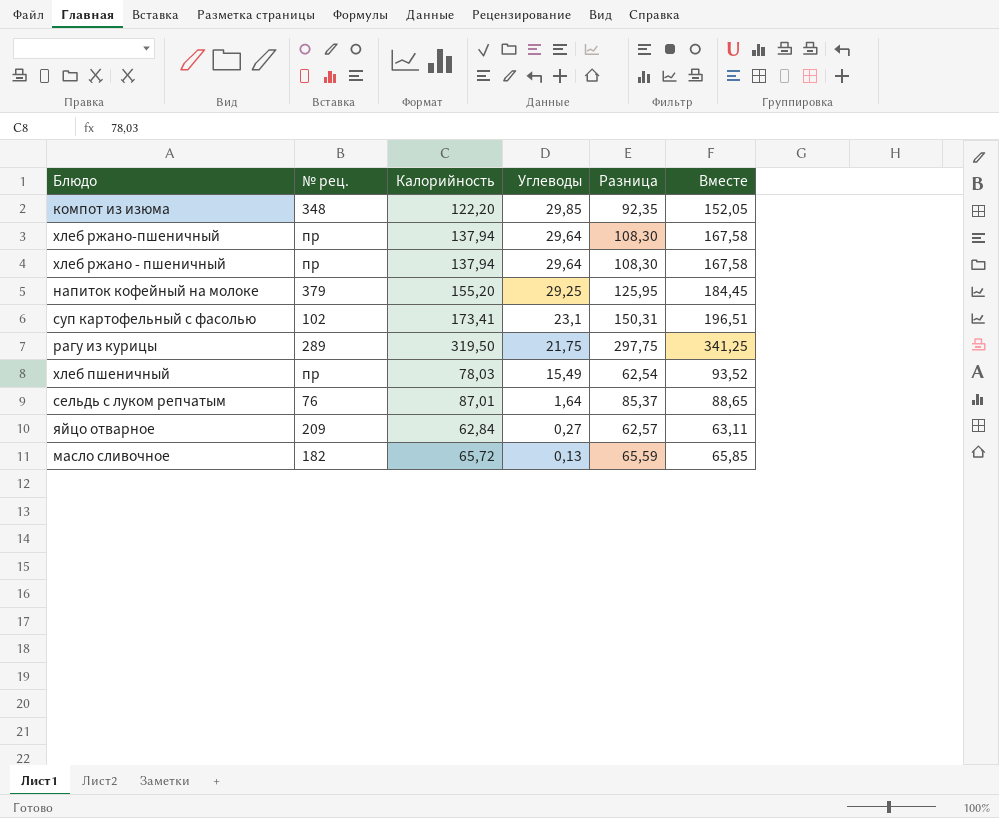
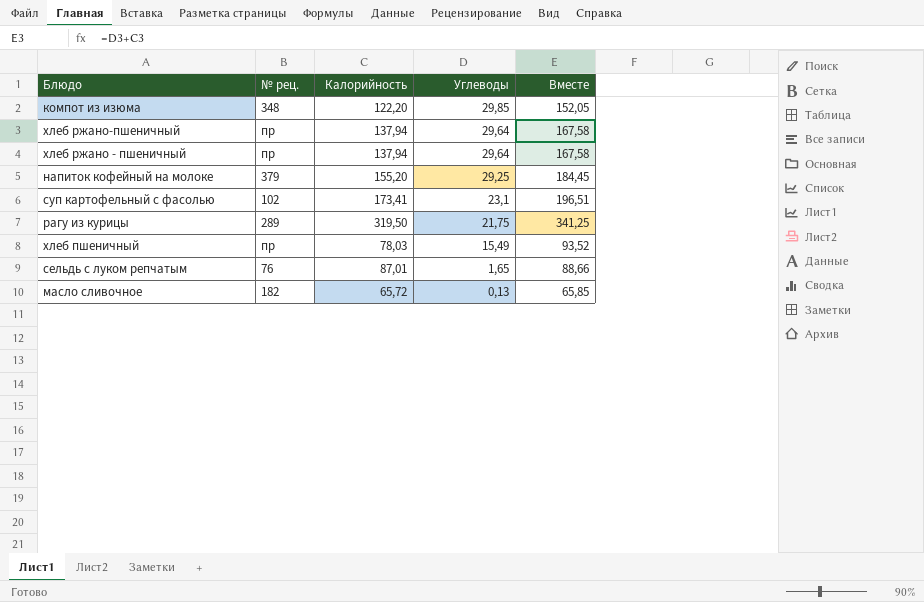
column Разница | formula: [Калорийность] - [Углеводы] -> none
row яйцо отварное: 209 | 62,84 | 0,27 | 62,57 | 63,11 -> none
сельдь с луком репчатым | Углеводы: 1,64 -> 1,65
сельдь с луком репчатым | Вместе: 88,65 -> 88,66

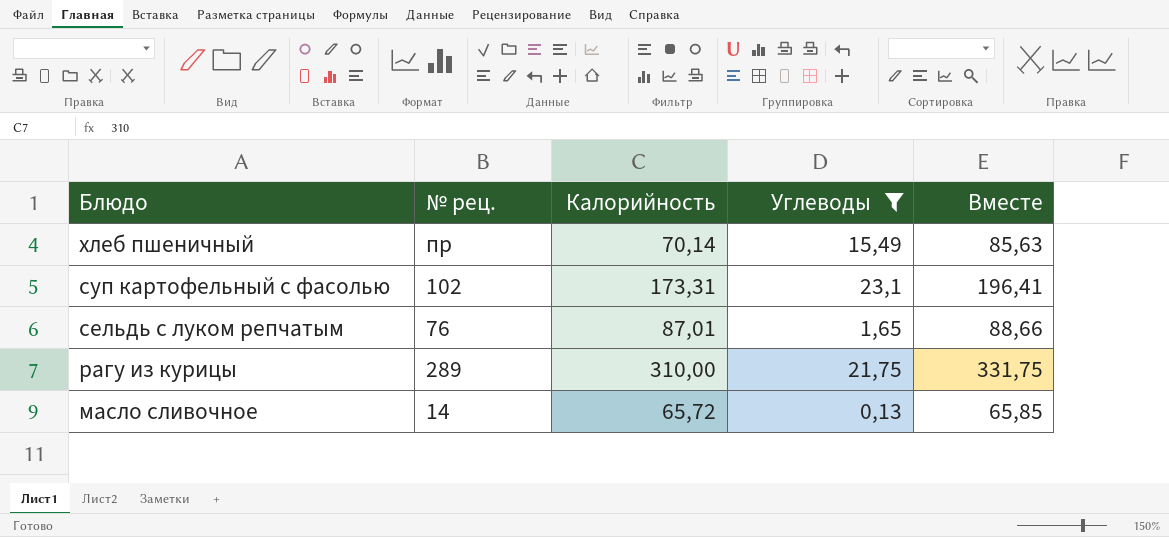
filter: none -> Углеводы <= 23,1
row order: Углеводы descending -> Блюдо descending
хлеб пшеничный | Калорийность: 78,03 -> 70,14
хлеб пшеничный | Вместе: 93,52 -> 85,63
суп картофельный с фасолью | Калорийность: 173,41 -> 173,31
суп картофельный с фасолью | Вместе: 196,51 -> 196,41
рагу из курицы | Калорийность: 319,50 -> 310,00
рагу из курицы | Вместе: 341,25 -> 331,75
масло сливочное | № рец.: 182 -> 14

